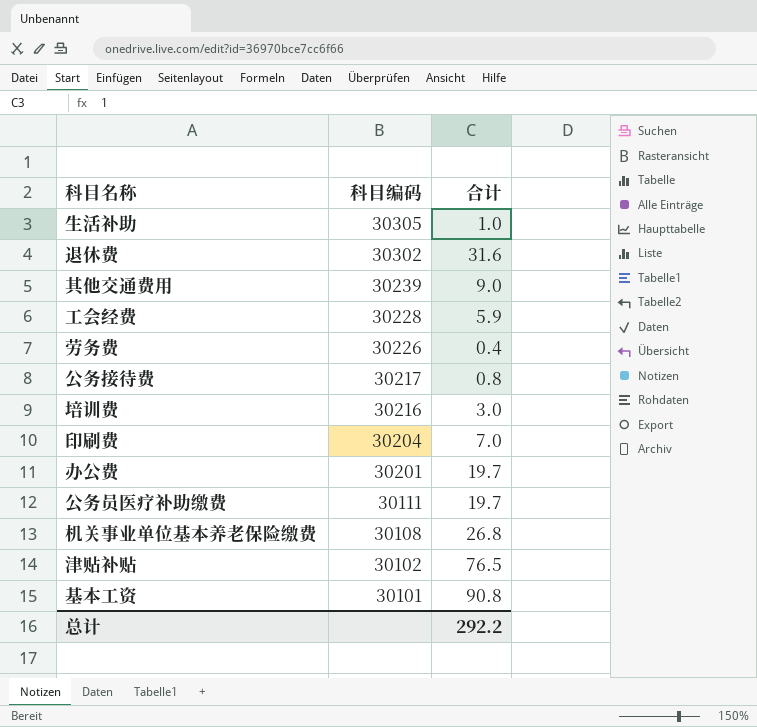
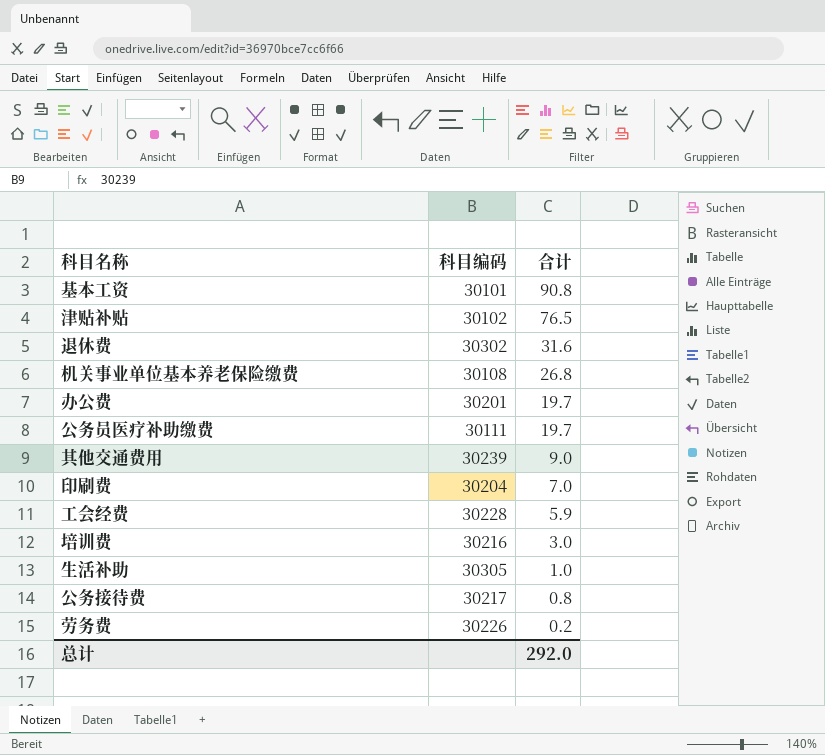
row order: 科目编码 descending -> 合计 descending
劳务费 | 合计: 0.4 -> 0.2
总计 | 合计: 292.2 -> 292.0

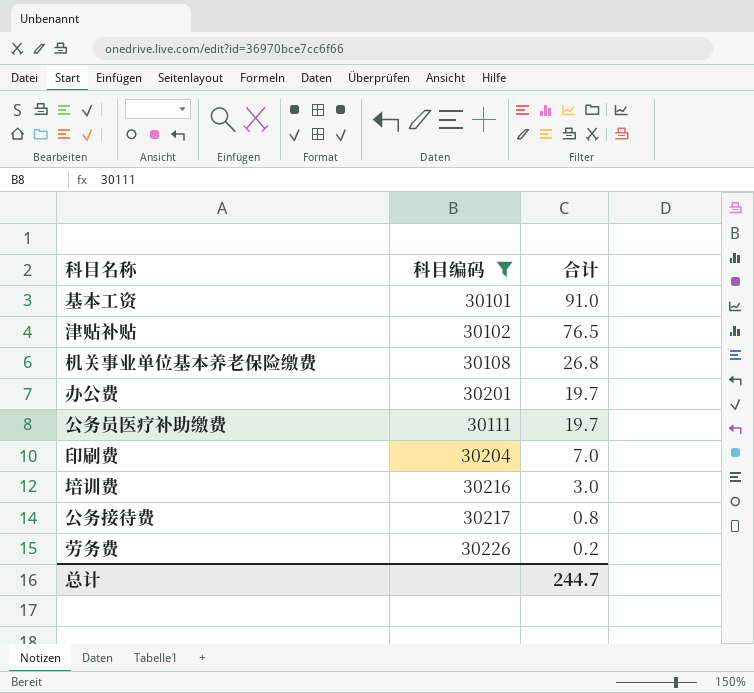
filter: none -> 科目编码 <= 30226
基本工资 | 合计: 90.8 -> 91.0
总计 | 合计: 292.0 -> 244.7

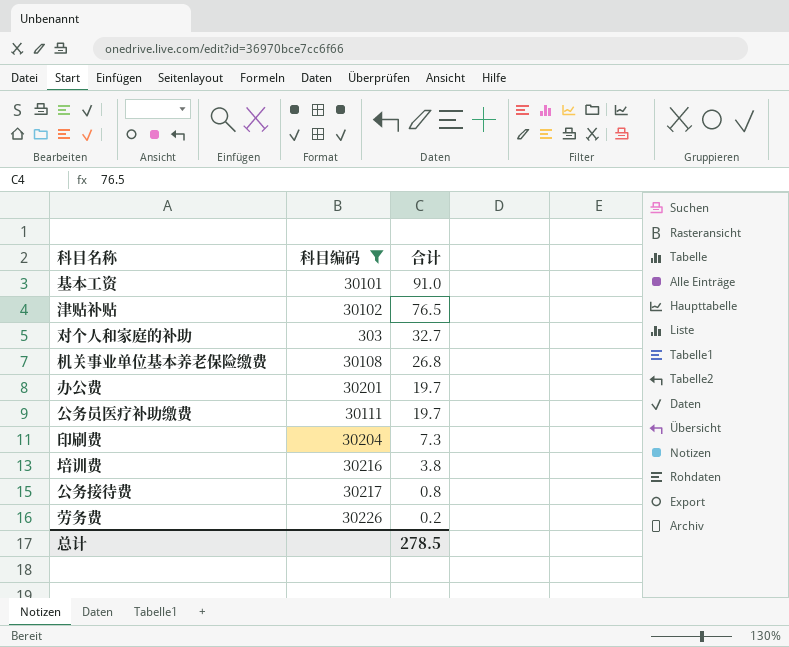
row 对个人和家庭的补助: none -> 303 | 32.7
印刷费 | 合计: 7.0 -> 7.3
培训费 | 合计: 3.0 -> 3.8
总计 | 合计: 244.7 -> 278.5

